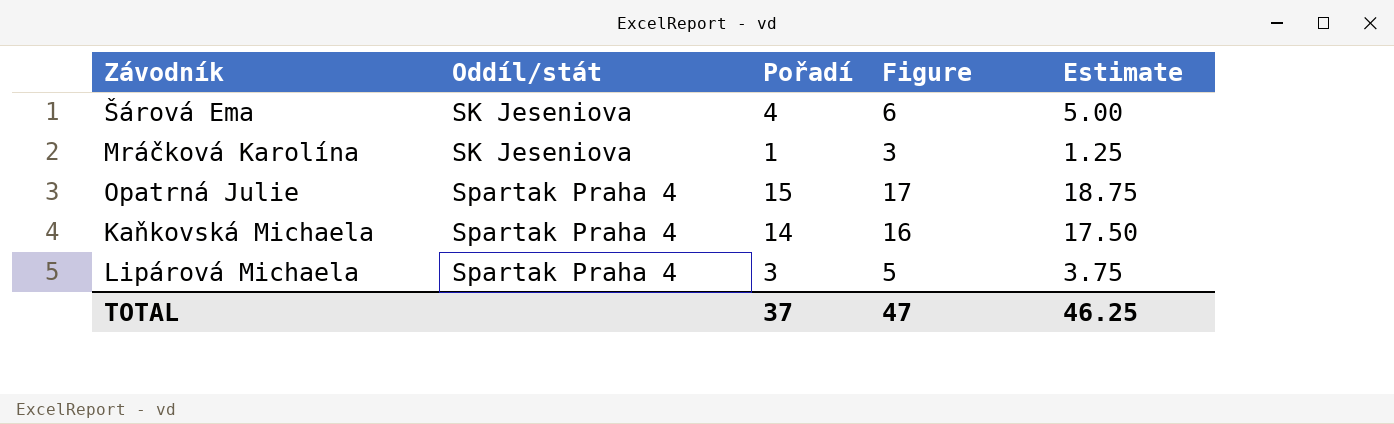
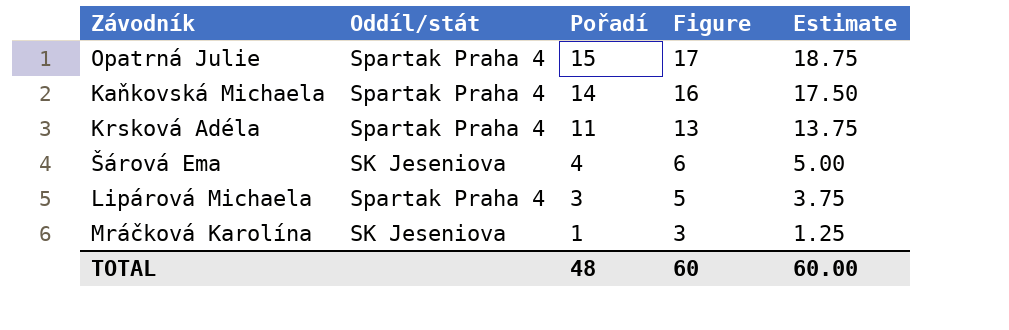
row order: Oddíl/stát ascending -> Pořadí descending
row Krsková Adéla: none -> Spartak Praha 4 | 11 | 13 | 13.75
TOTAL | Pořadí: 37 -> 48
TOTAL | Figure: 47 -> 60
TOTAL | Estimate: 46.25 -> 60.00

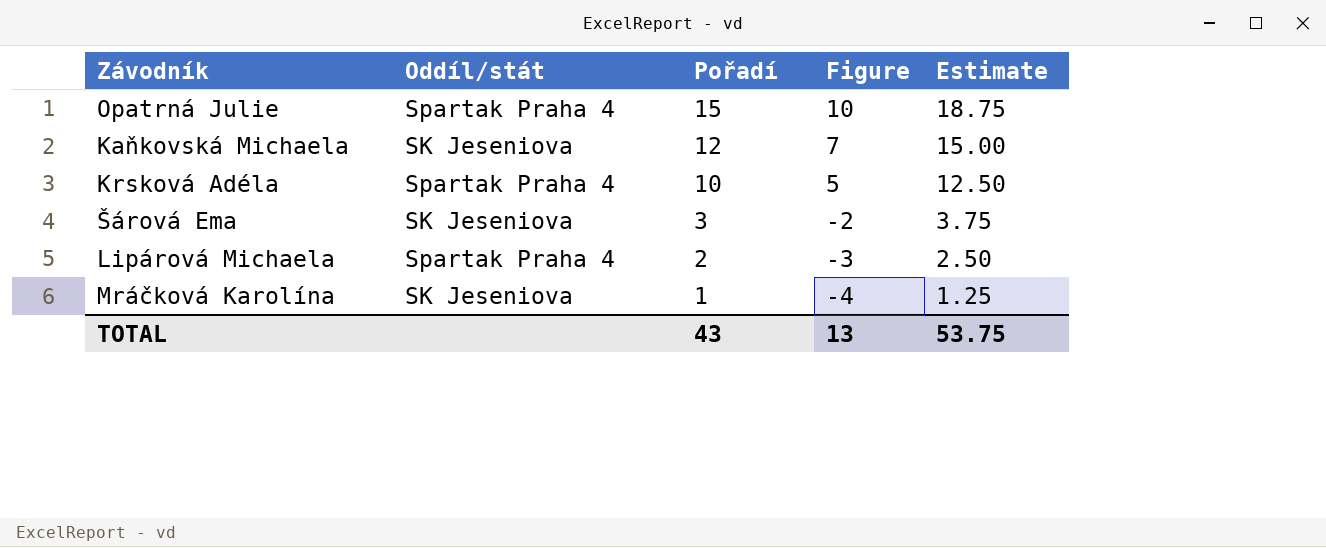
column Figure | formula: [Pořadí] + 2 -> [Pořadí] - 5
Kaňkovská Michaela | Oddíl/stát: Spartak Praha 4 -> SK Jeseniova
Kaňkovská Michaela | Pořadí: 14 -> 12
Kaňkovská Michaela | Estimate: 17.50 -> 15.00
Krsková Adéla | Pořadí: 11 -> 10
Krsková Adéla | Estimate: 13.75 -> 12.50
Šárová Ema | Pořadí: 4 -> 3
Šárová Ema | Estimate: 5.00 -> 3.75
Lipárová Michaela | Pořadí: 3 -> 2
Lipárová Michaela | Estimate: 3.75 -> 2.50
TOTAL | Pořadí: 48 -> 43
TOTAL | Figure: 60 -> 13
TOTAL | Estimate: 60.00 -> 53.75

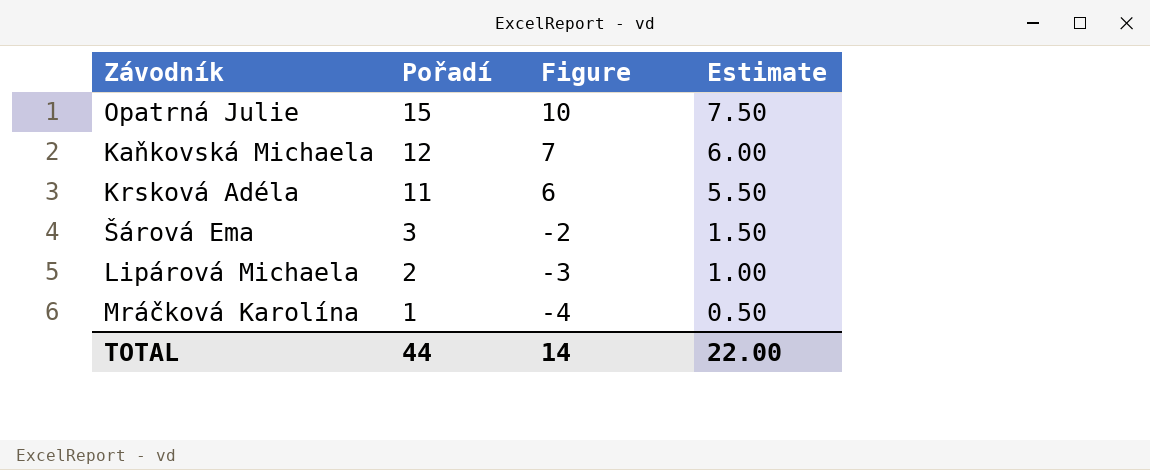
column Oddíl/stát | position: 2 -> none
column Estimate | formula: [Pořadí] * 1.25 -> [Pořadí] * 0.5
Krsková Adéla | Pořadí: 10 -> 11
Krsková Adéla | Figure: 5 -> 6
TOTAL | Pořadí: 43 -> 44
TOTAL | Figure: 13 -> 14
TOTAL | Estimate: 53.75 -> 22.00

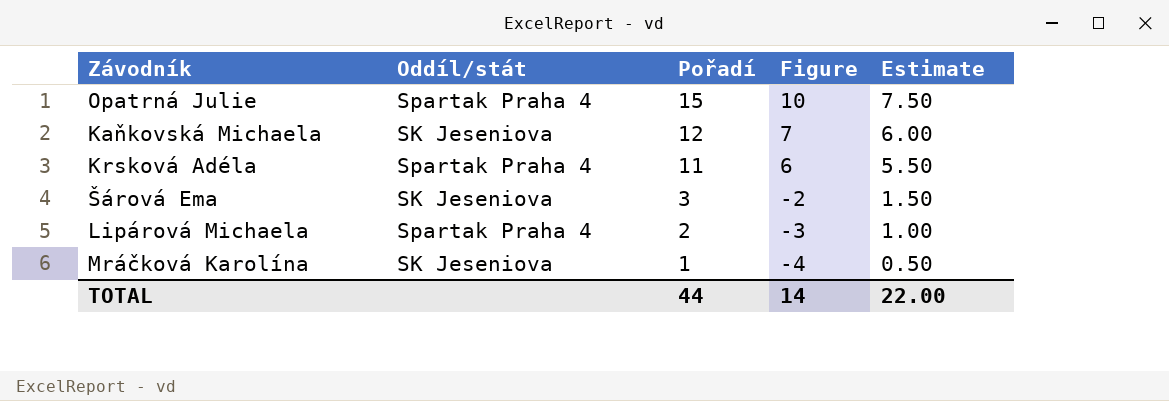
column Oddíl/stát | position: none -> 2

